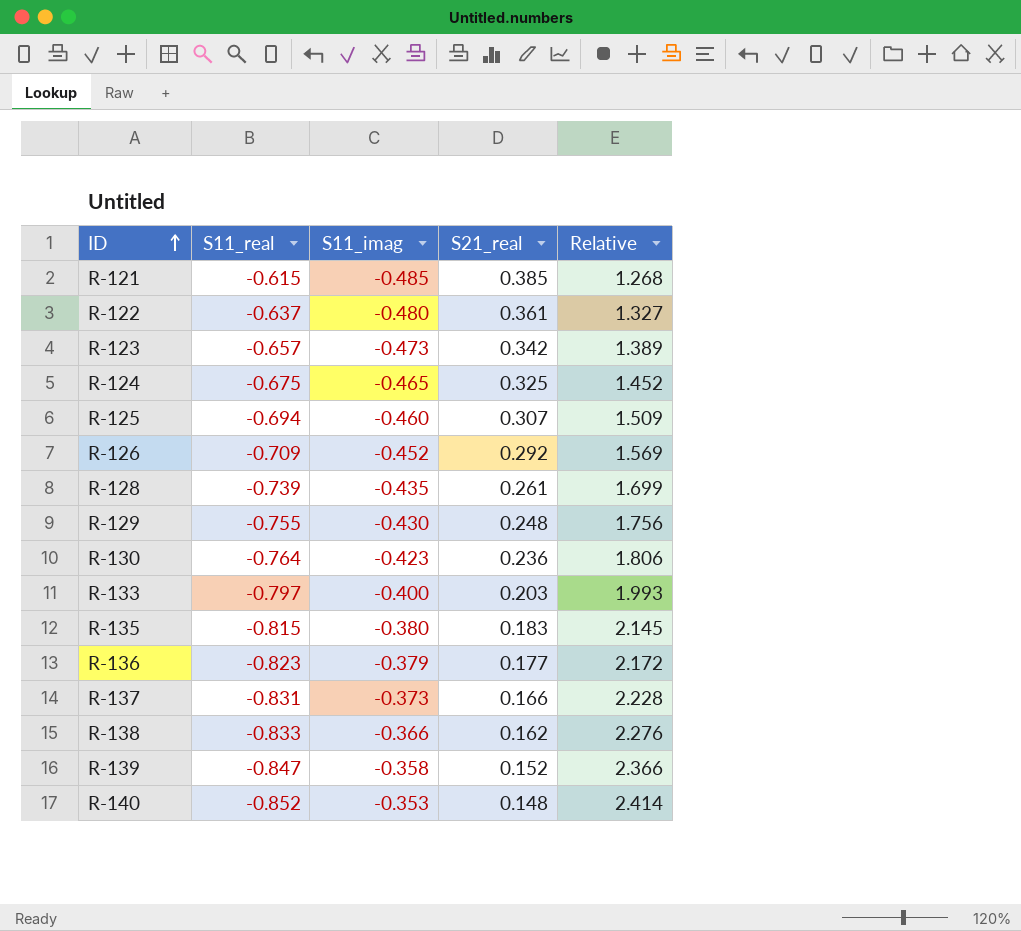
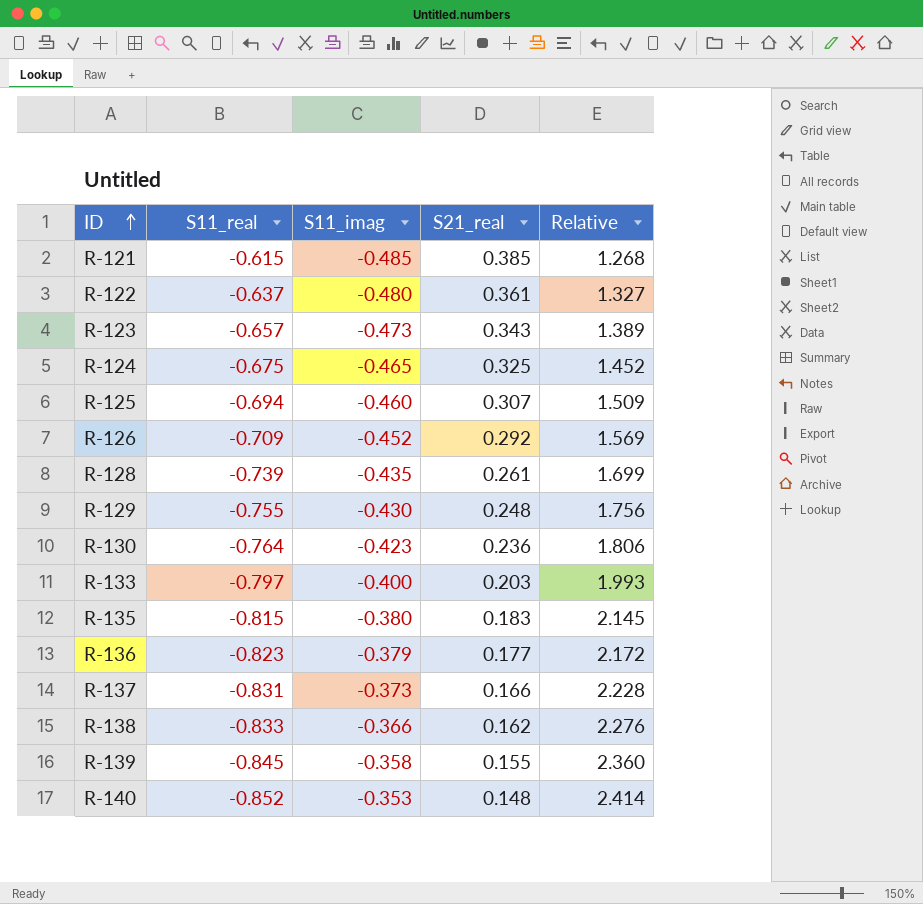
R-123 | S21_real: 0.342 -> 0.343
R-139 | S11_real: -0.847 -> -0.845
R-139 | S21_real: 0.152 -> 0.155
R-139 | Relative: 2.366 -> 2.360

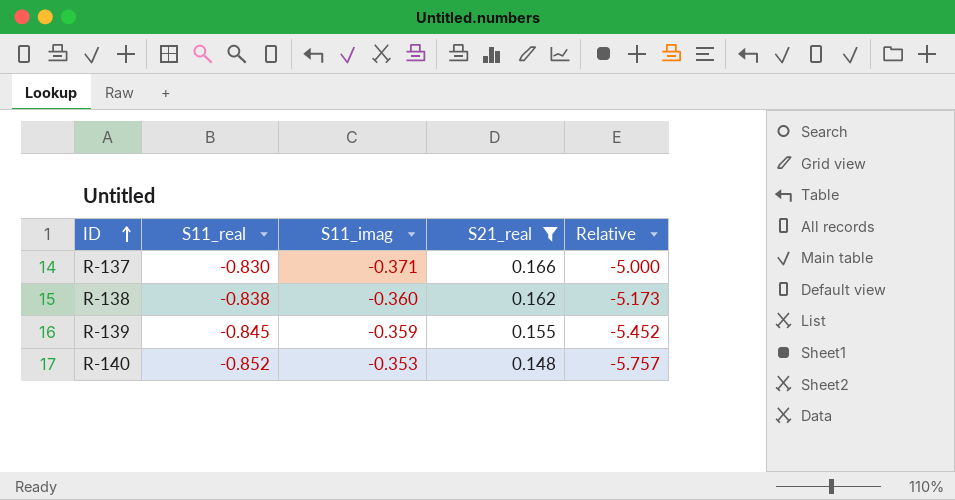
filter: none -> S21_real <= 0.166
column Relative | formula: [S11_real] / [S11_imag] -> [S11_real] / [S21_real]
R-137 | S11_real: -0.831 -> -0.830
R-137 | S11_imag: -0.373 -> -0.371
R-138 | S11_real: -0.833 -> -0.838
R-138 | S11_imag: -0.366 -> -0.360
R-139 | S11_imag: -0.358 -> -0.359

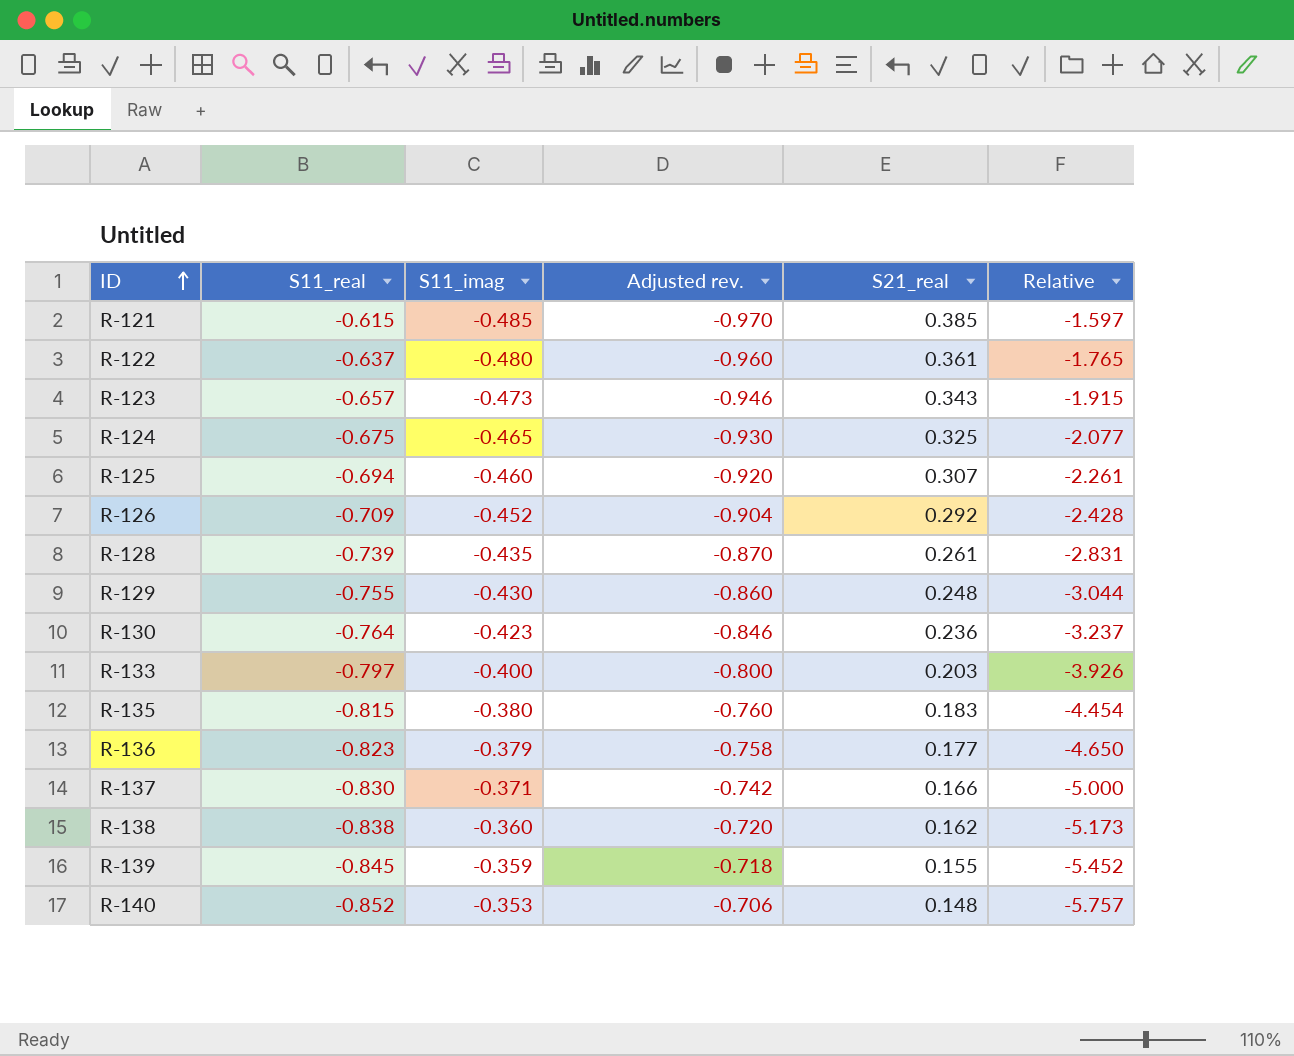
filter: S21_real <= 0.166 -> none
column Adjusted rev. | formula: none -> [S11_imag] * 2

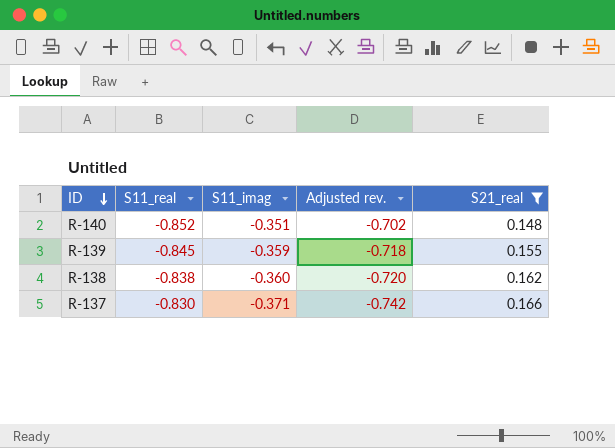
filter: none -> S21_real <= 0.166
row order: ID ascending -> ID descending
column Relative | formula: [S11_real] / [S21_real] -> none
R-140 | S11_imag: -0.353 -> -0.351
R-140 | Adjusted rev.: -0.706 -> -0.702

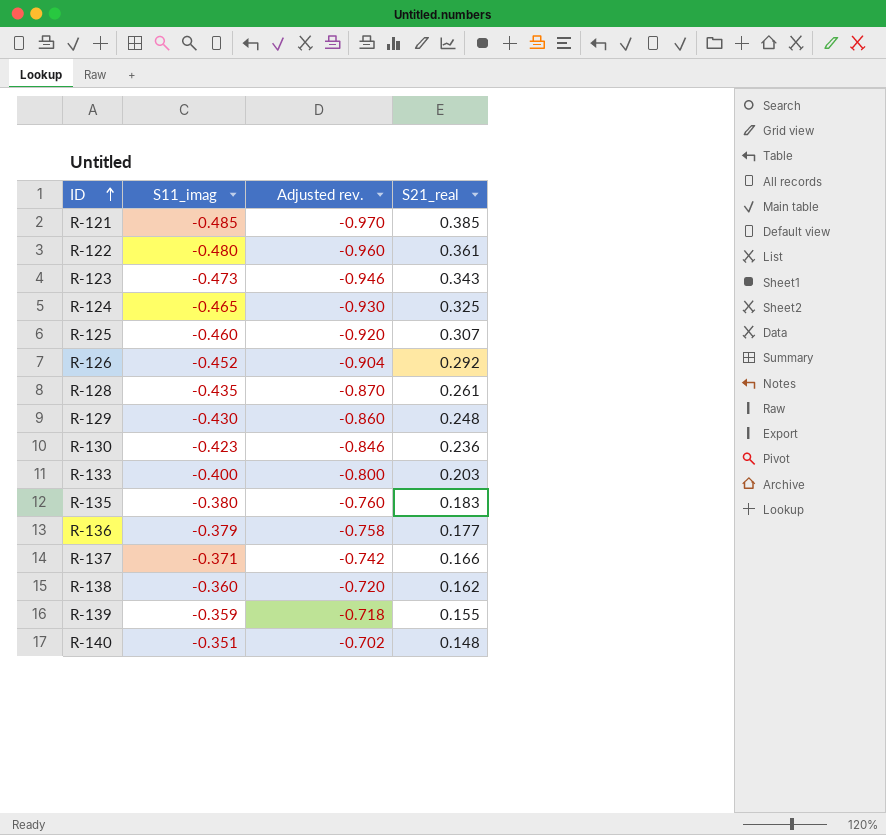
filter: S21_real <= 0.166 -> none
row order: ID descending -> ID ascending
column S11_real | position: 2 -> none

